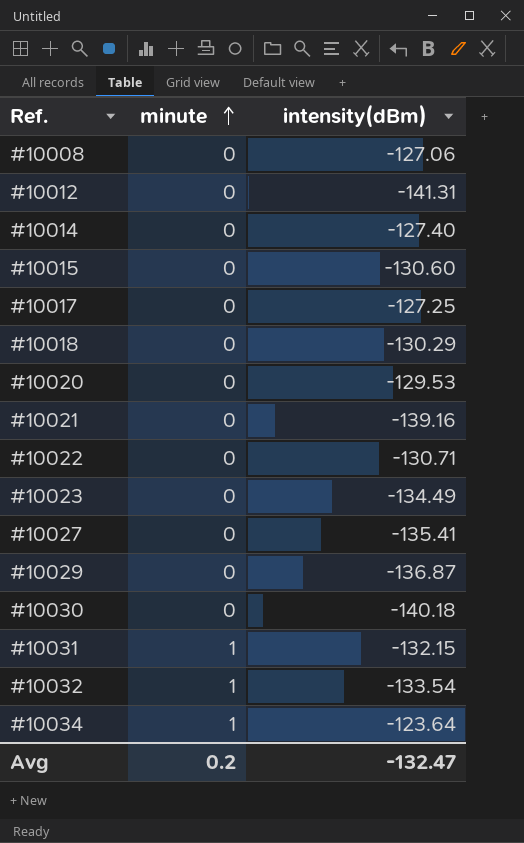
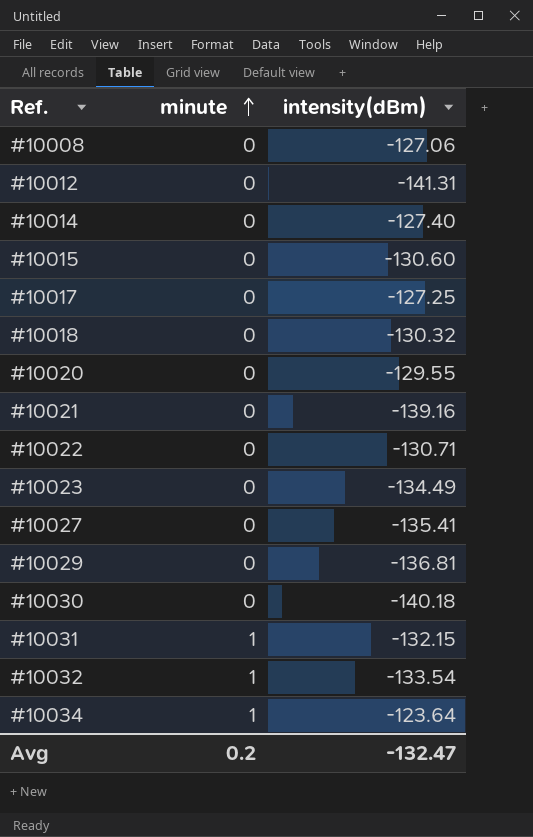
#10018 | intensity(dBm): -130.29 -> -130.32
#10020 | intensity(dBm): -129.53 -> -129.55
#10029 | intensity(dBm): -136.87 -> -136.81

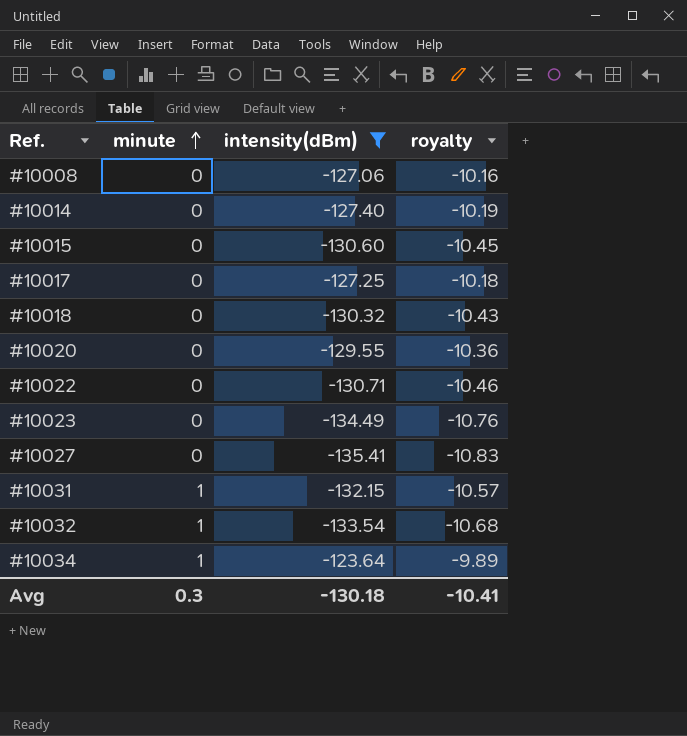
filter: none -> intensity(dBm) >= -135.41
column royalty | formula: none -> [intensity(dBm)] * 0.08
Avg | minute: 0.2 -> 0.3
Avg | intensity(dBm): -132.47 -> -130.18

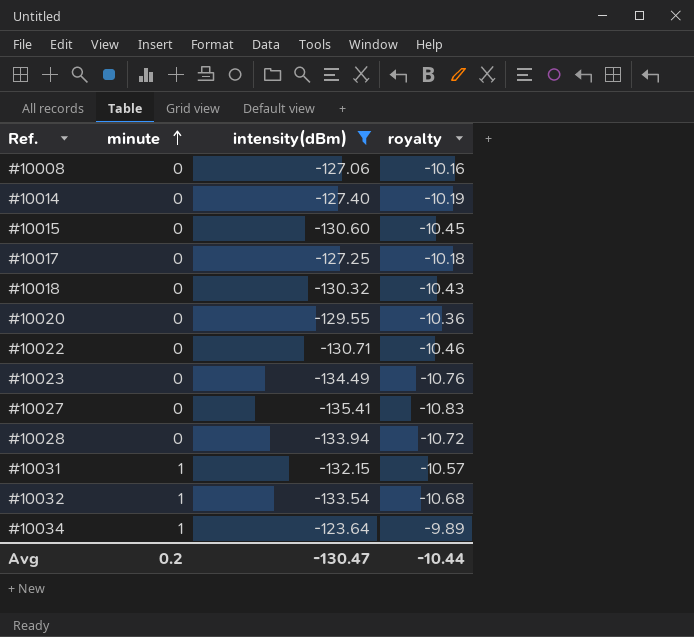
row #10028: none -> 0 | -133.94 | -10.72
Avg | minute: 0.3 -> 0.2
Avg | intensity(dBm): -130.18 -> -130.47
Avg | royalty: -10.41 -> -10.44

